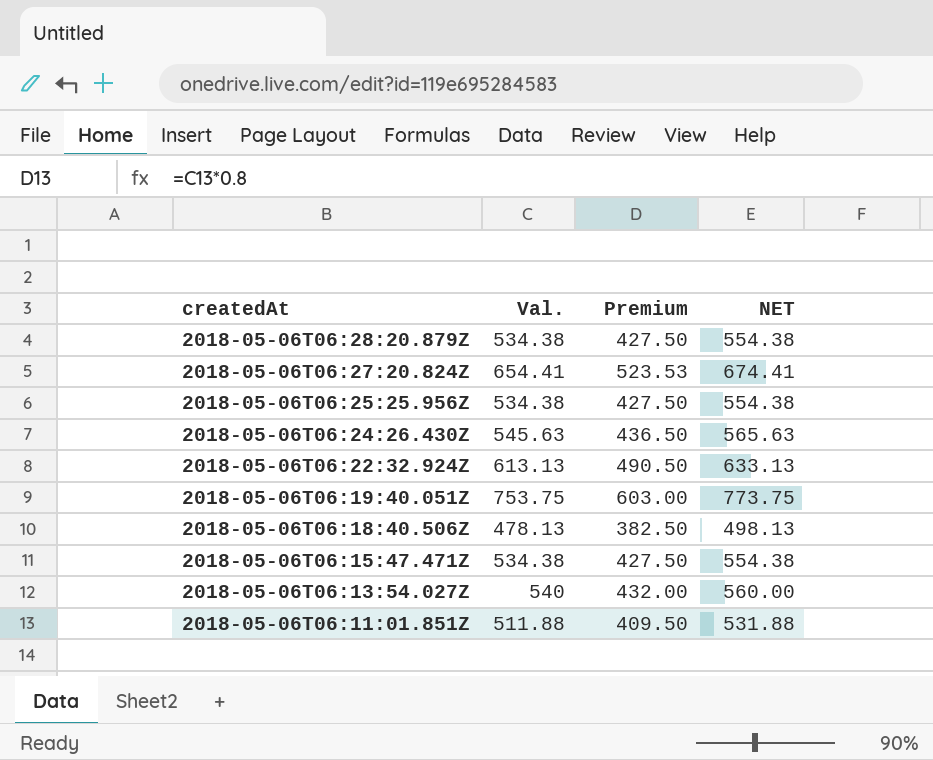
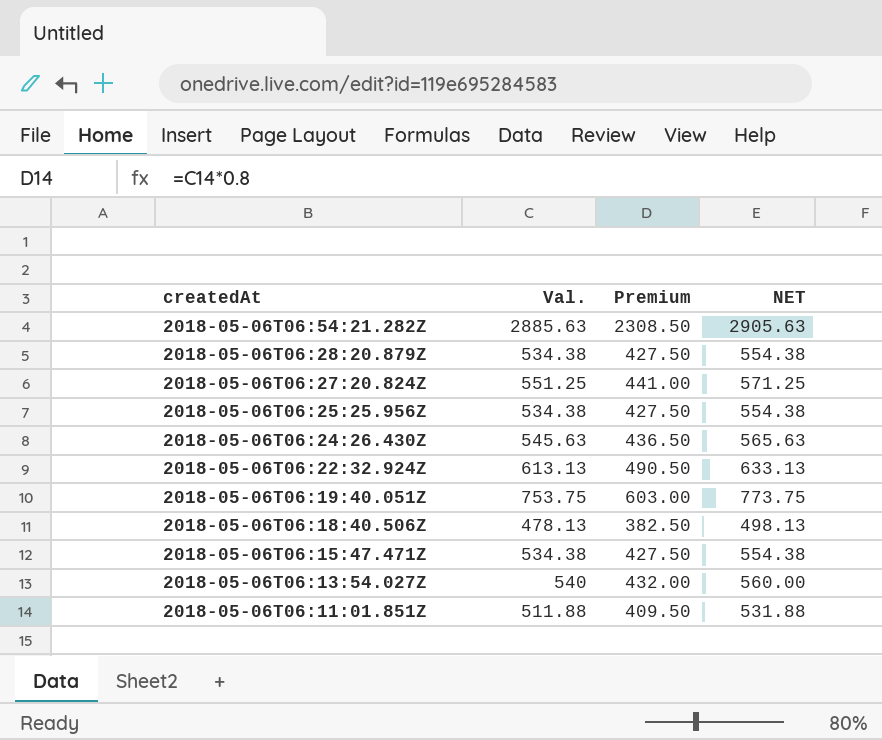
row 2018-05-06T06:54:21.282Z: none -> 2885.63 | 2308.50 | 2905.63
2018-05-06T06:27:20.824Z | Val.: 654.41 -> 551.25
2018-05-06T06:27:20.824Z | Premium: 523.53 -> 441.00
2018-05-06T06:27:20.824Z | NET: 674.41 -> 571.25

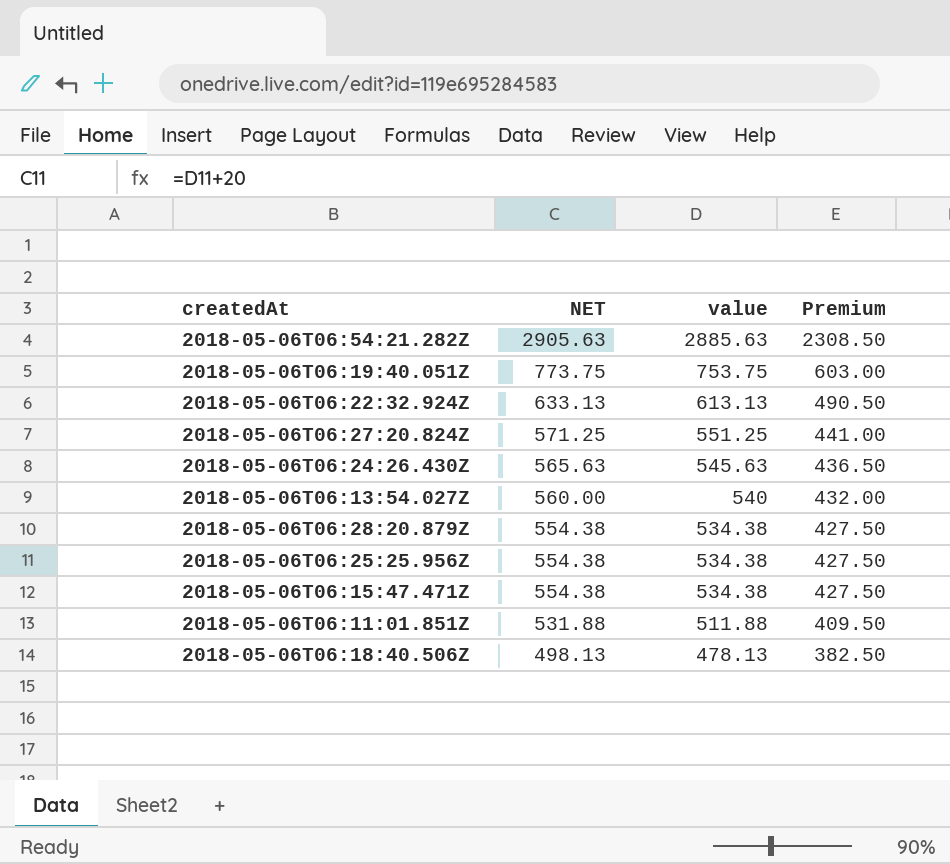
row order: createdAt descending -> NET descending
column NET | position: 4 -> 2
column name: Val. -> value

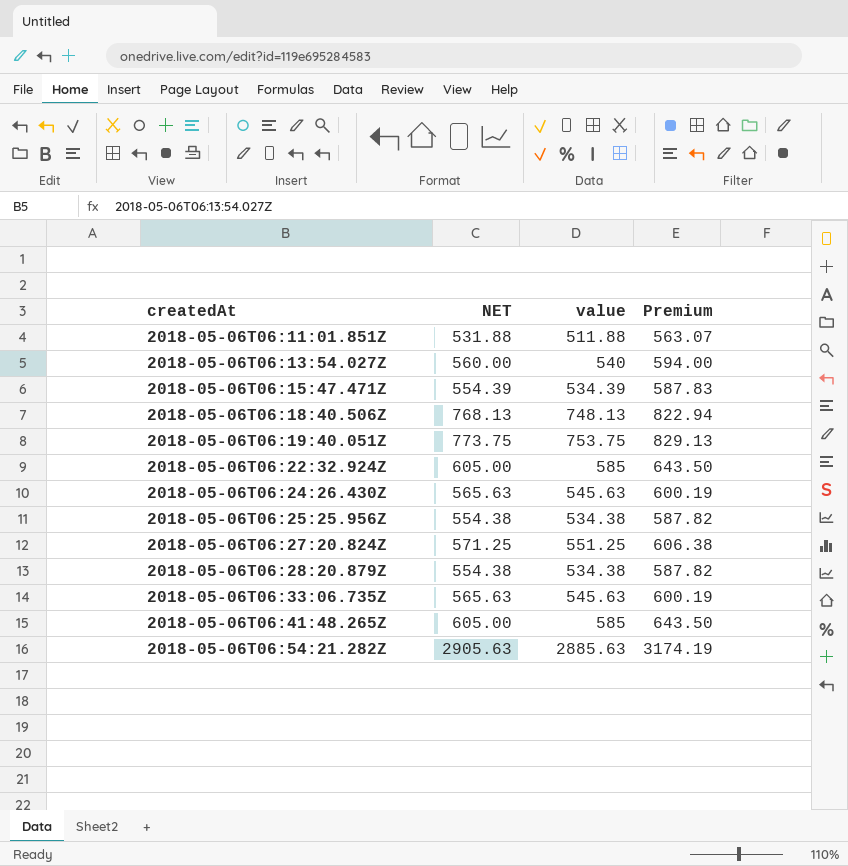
row order: NET descending -> createdAt ascending
column Premium | formula: [value] * 0.8 -> [value] * 1.1
2018-05-06T06:15:47.471Z | NET: 554.38 -> 554.39
2018-05-06T06:15:47.471Z | value: 534.38 -> 534.39
2018-05-06T06:18:40.506Z | NET: 498.13 -> 768.13
2018-05-06T06:18:40.506Z | value: 478.13 -> 748.13
2018-05-06T06:22:32.924Z | NET: 633.13 -> 605.00
2018-05-06T06:22:32.924Z | value: 613.13 -> 585
row 2018-05-06T06:33:06.735Z: none -> 565.63 | 545.63 | 600.19
row 2018-05-06T06:41:48.265Z: none -> 605.00 | 585 | 643.50

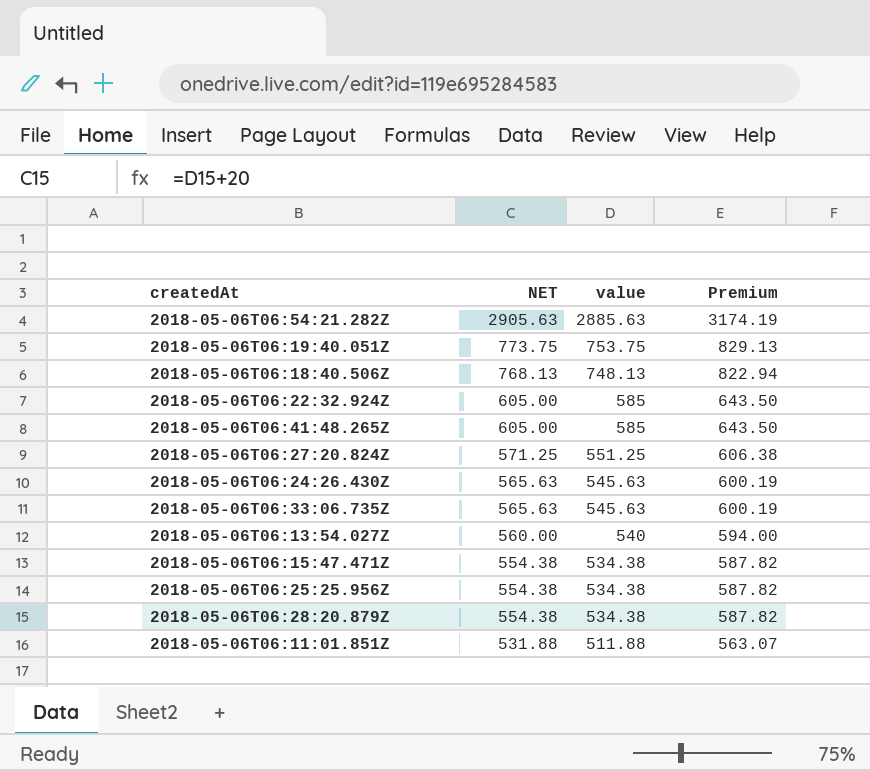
row order: createdAt ascending -> NET descending
2018-05-06T06:15:47.471Z | NET: 554.39 -> 554.38
2018-05-06T06:15:47.471Z | value: 534.39 -> 534.38
2018-05-06T06:15:47.471Z | Premium: 587.83 -> 587.82

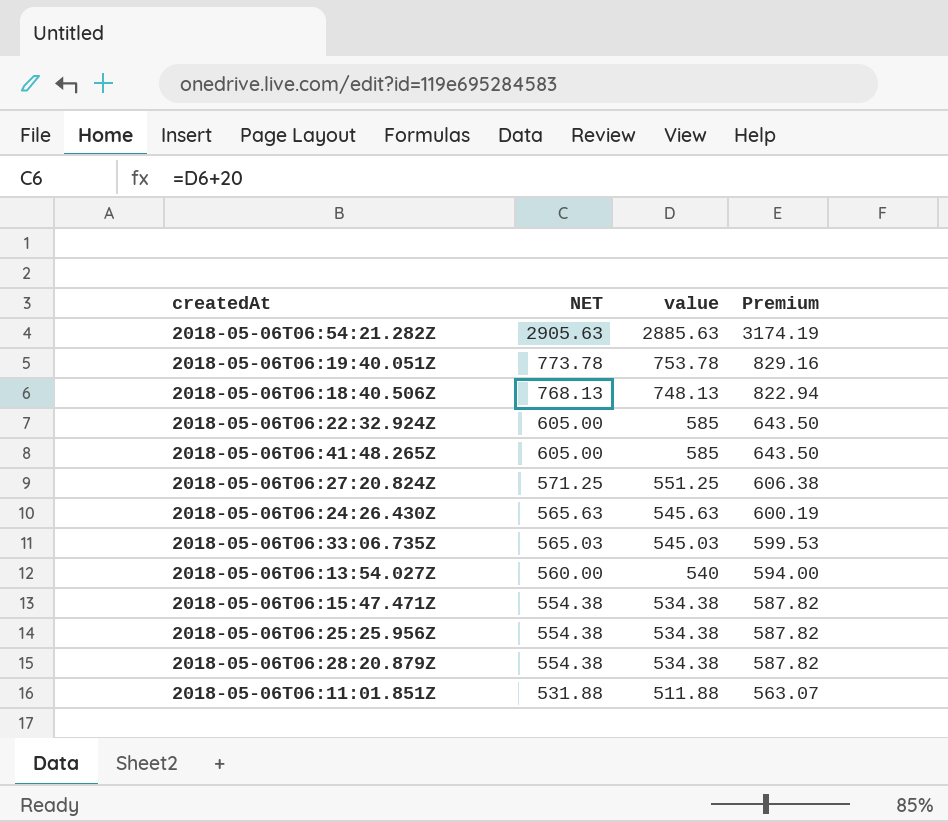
2018-05-06T06:19:40.051Z | NET: 773.75 -> 773.78
2018-05-06T06:19:40.051Z | value: 753.75 -> 753.78
2018-05-06T06:19:40.051Z | Premium: 829.13 -> 829.16
2018-05-06T06:33:06.735Z | NET: 565.63 -> 565.03
2018-05-06T06:33:06.735Z | value: 545.63 -> 545.03
2018-05-06T06:33:06.735Z | Premium: 600.19 -> 599.53

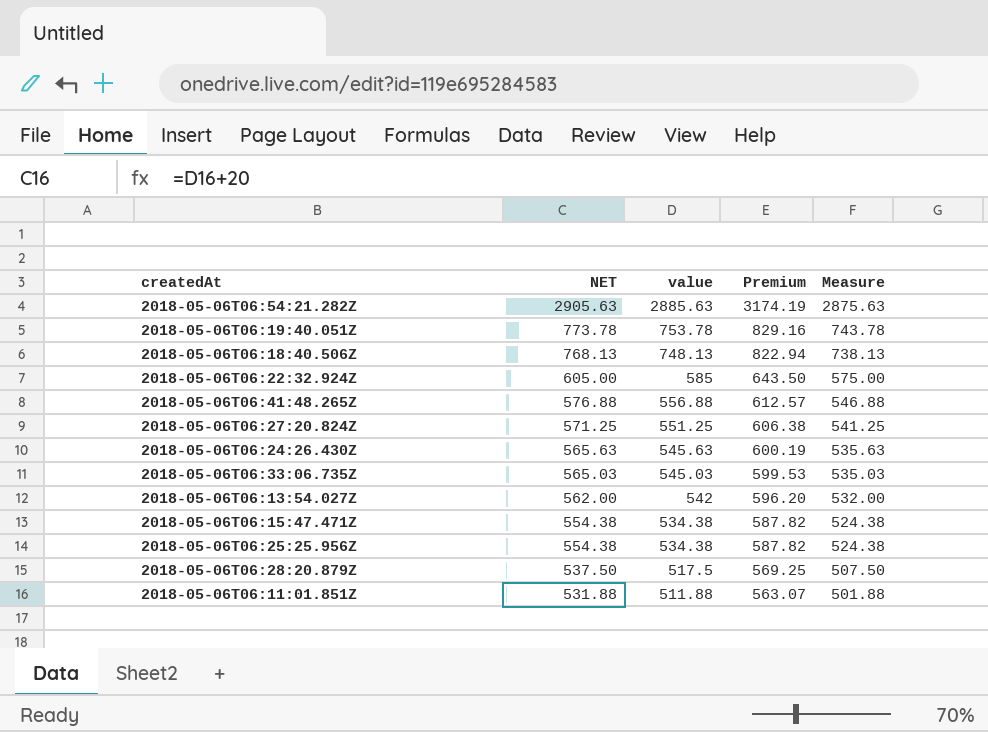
column Measure | formula: none -> [value] - 10
2018-05-06T06:41:48.265Z | NET: 605.00 -> 576.88
2018-05-06T06:41:48.265Z | value: 585 -> 556.88
2018-05-06T06:41:48.265Z | Premium: 643.50 -> 612.57
2018-05-06T06:13:54.027Z | NET: 560.00 -> 562.00
2018-05-06T06:13:54.027Z | value: 540 -> 542
2018-05-06T06:13:54.027Z | Premium: 594.00 -> 596.20
2018-05-06T06:28:20.879Z | NET: 554.38 -> 537.50
2018-05-06T06:28:20.879Z | value: 534.38 -> 517.5
2018-05-06T06:28:20.879Z | Premium: 587.82 -> 569.25

